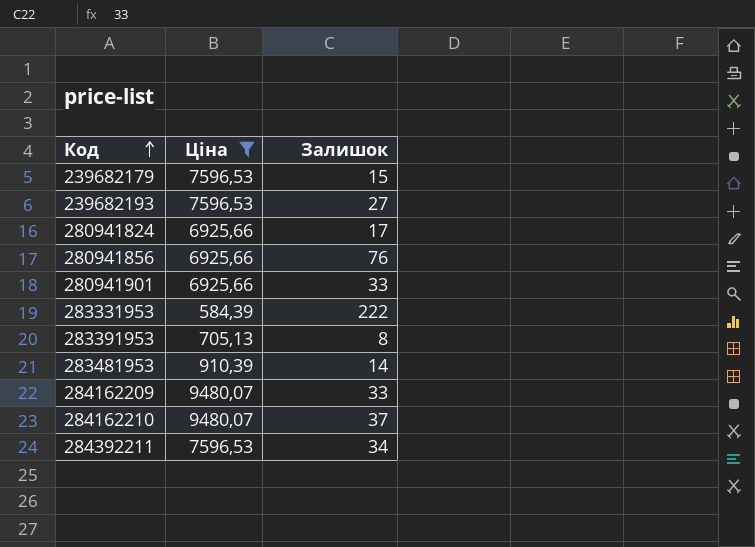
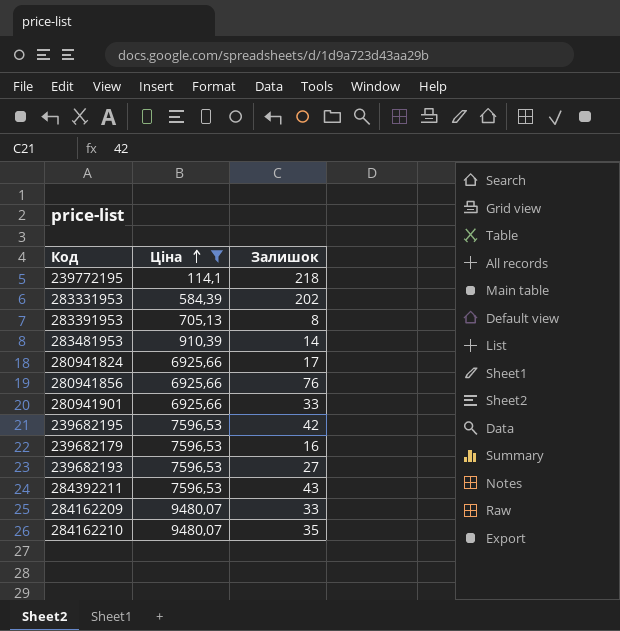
row order: Код ascending -> Ціна ascending
row 239772195: none -> 114,1 | 218
283331953 | Залишок: 222 -> 202
row 239682195: none -> 7596,53 | 42
239682179 | Залишок: 15 -> 16
284392211 | Залишок: 34 -> 43
284162210 | Залишок: 37 -> 35

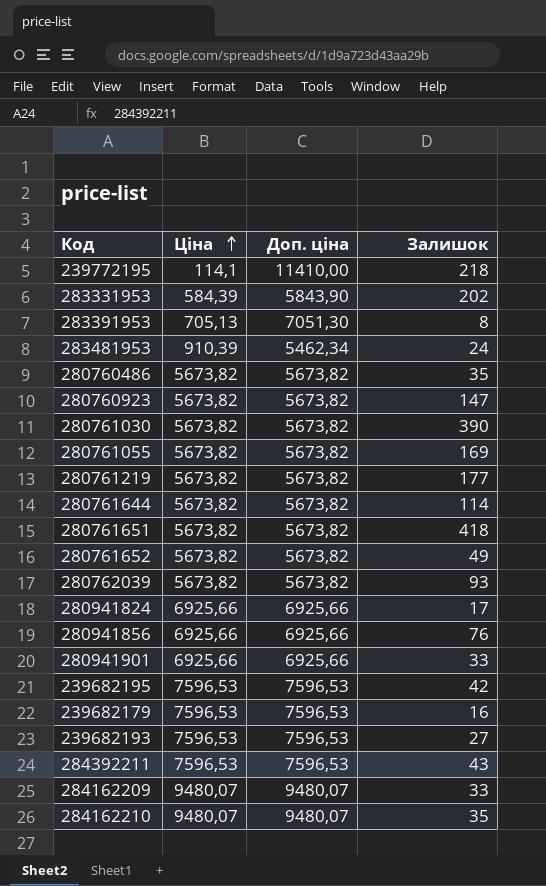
filter: Ціна != 5673,82 -> none
column Доп. ціна | position: none -> 3
283481953 | Залишок: 14 -> 24

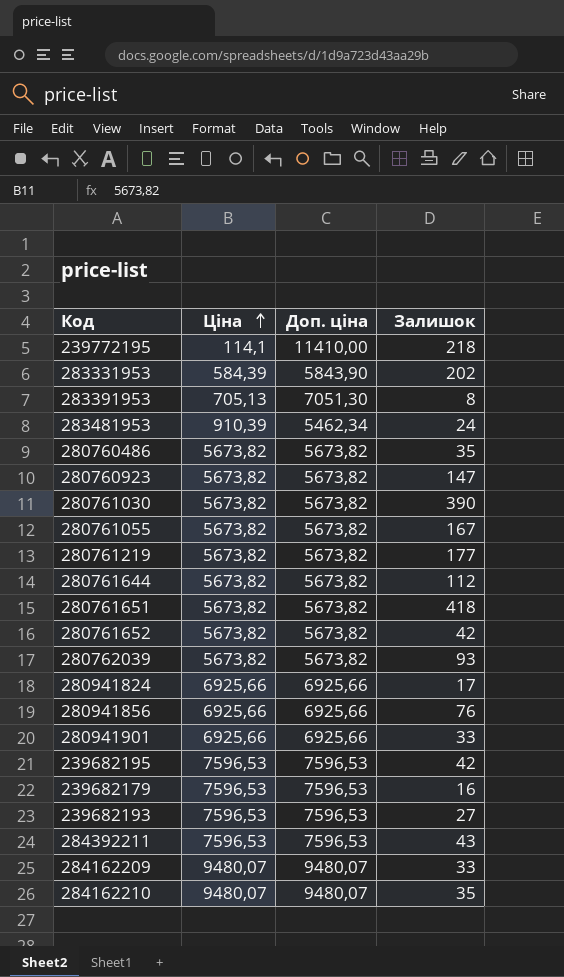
280761055 | Залишок: 169 -> 167
280761644 | Залишок: 114 -> 112
280761652 | Залишок: 49 -> 42

